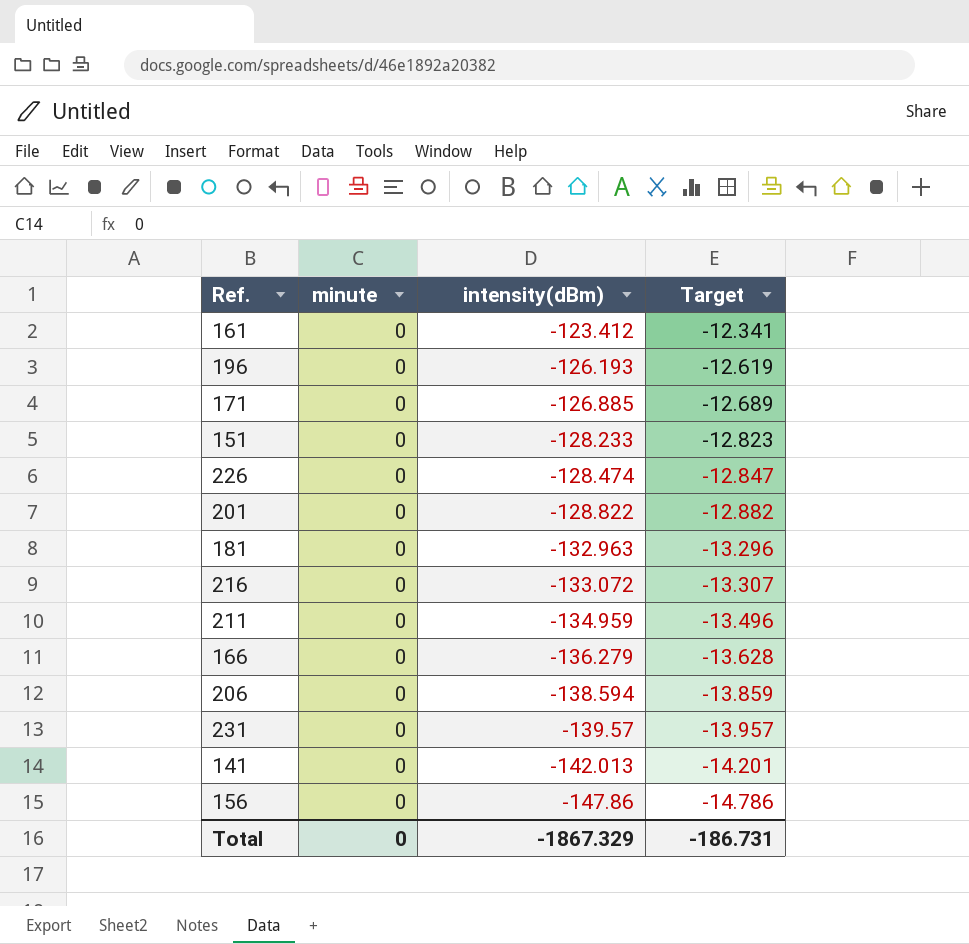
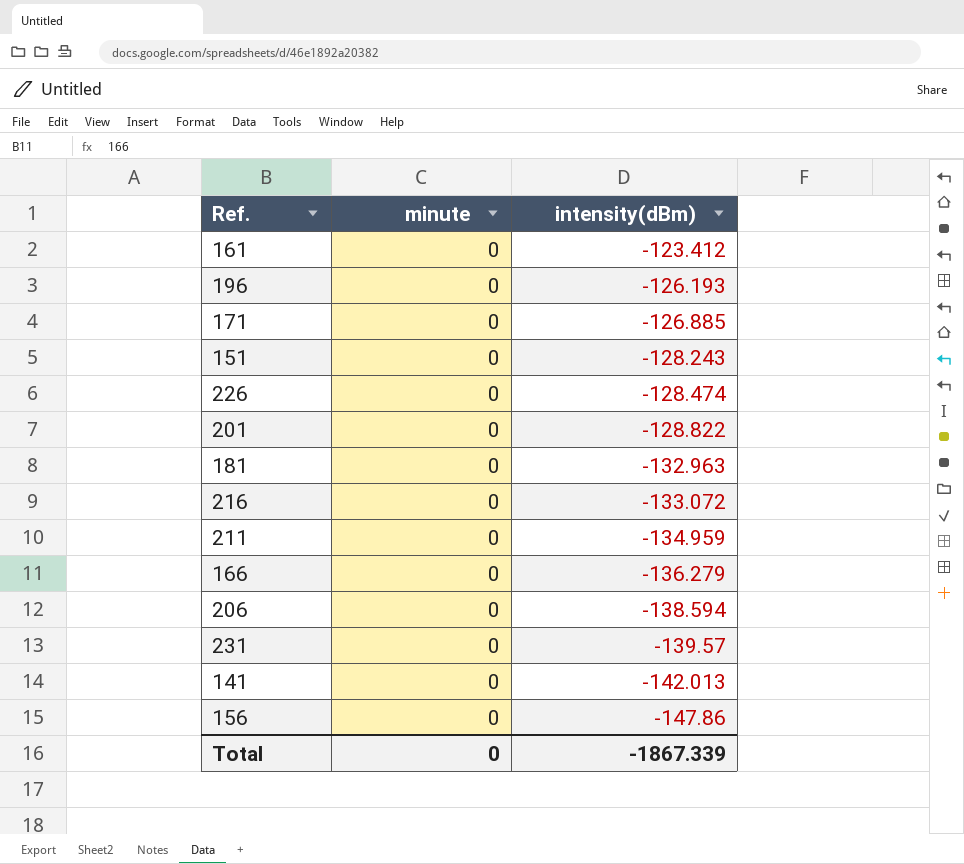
column Target | formula: [intensity(dBm)] * 0.1 -> none
151 | intensity(dBm): -128.233 -> -128.243
Total | intensity(dBm): -1867.329 -> -1867.339

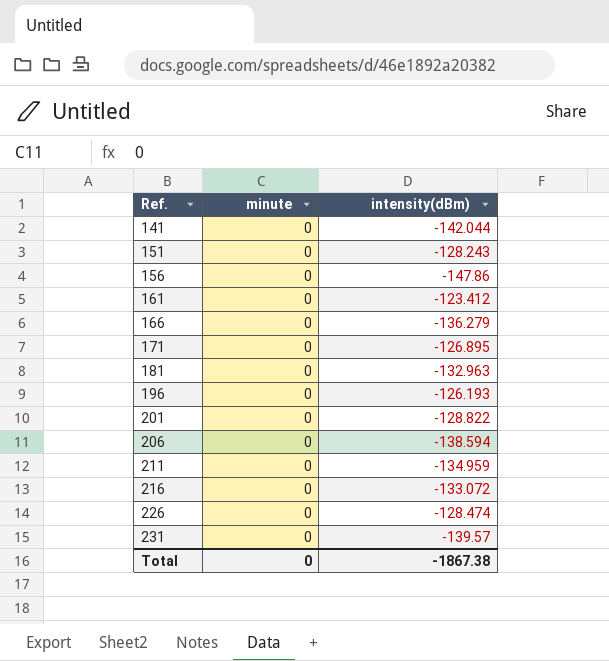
row order: intensity(dBm) descending -> Ref. ascending
141 | intensity(dBm): -142.013 -> -142.044
171 | intensity(dBm): -126.885 -> -126.895
Total | intensity(dBm): -1867.339 -> -1867.38

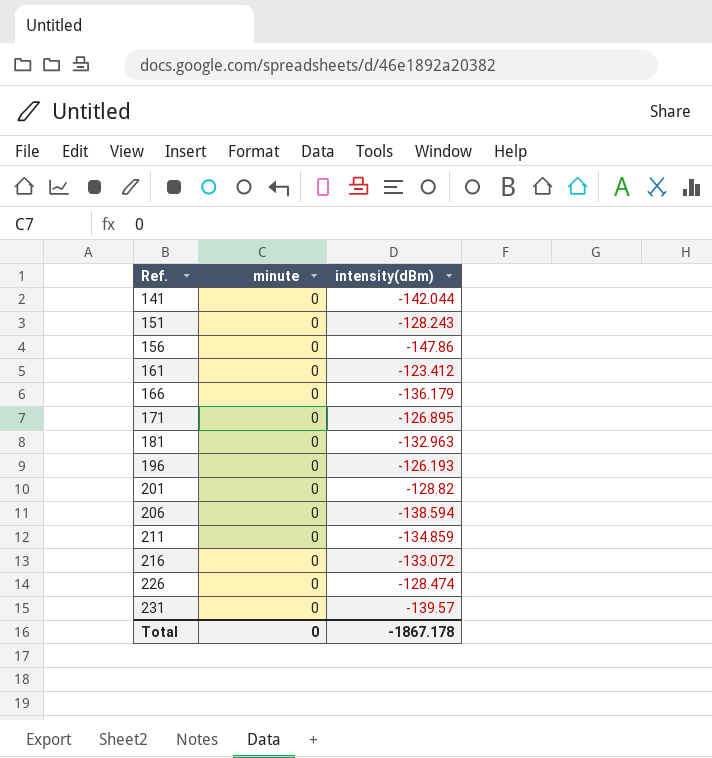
166 | intensity(dBm): -136.279 -> -136.179
201 | intensity(dBm): -128.822 -> -128.82
211 | intensity(dBm): -134.959 -> -134.859
Total | intensity(dBm): -1867.38 -> -1867.178

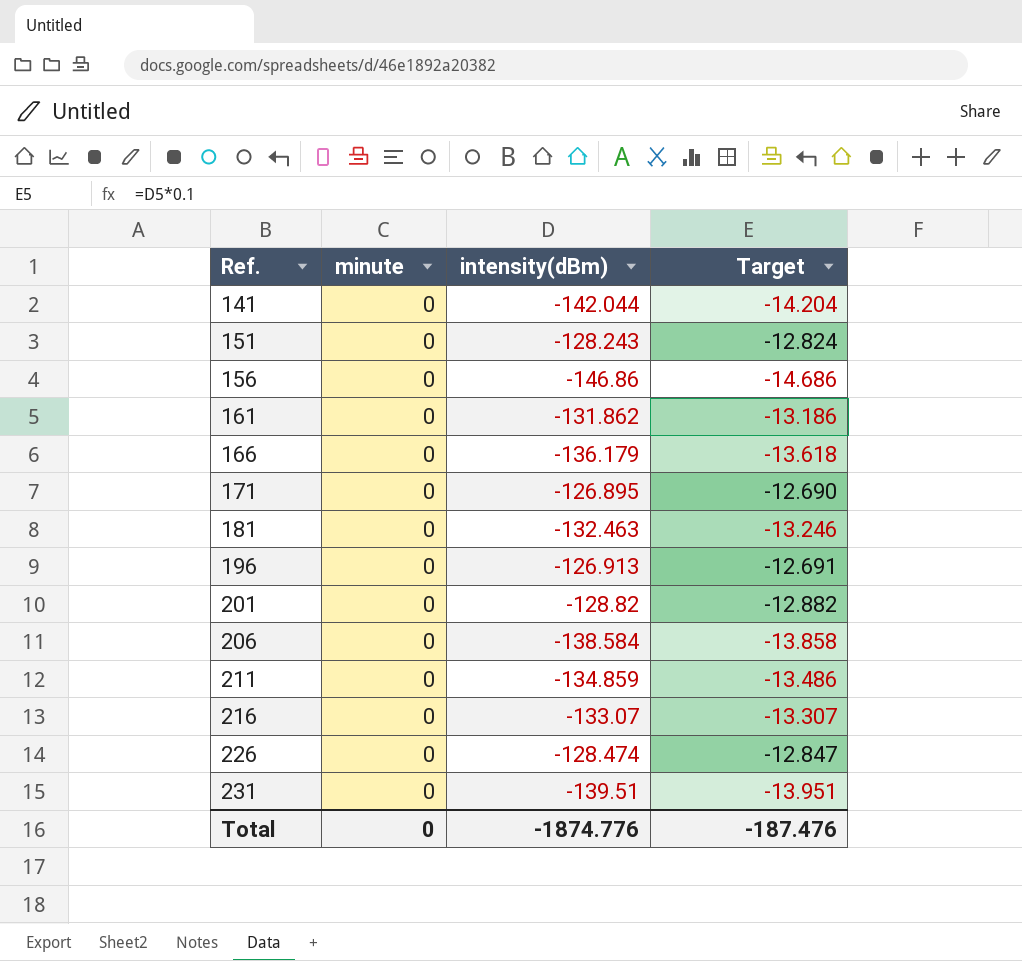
column Target | formula: none -> [intensity(dBm)] * 0.1
156 | intensity(dBm): -147.86 -> -146.86
161 | intensity(dBm): -123.412 -> -131.862
181 | intensity(dBm): -132.963 -> -132.463
196 | intensity(dBm): -126.193 -> -126.913
206 | intensity(dBm): -138.594 -> -138.584
216 | intensity(dBm): -133.072 -> -133.07
231 | intensity(dBm): -139.57 -> -139.51
Total | intensity(dBm): -1867.178 -> -1874.776

